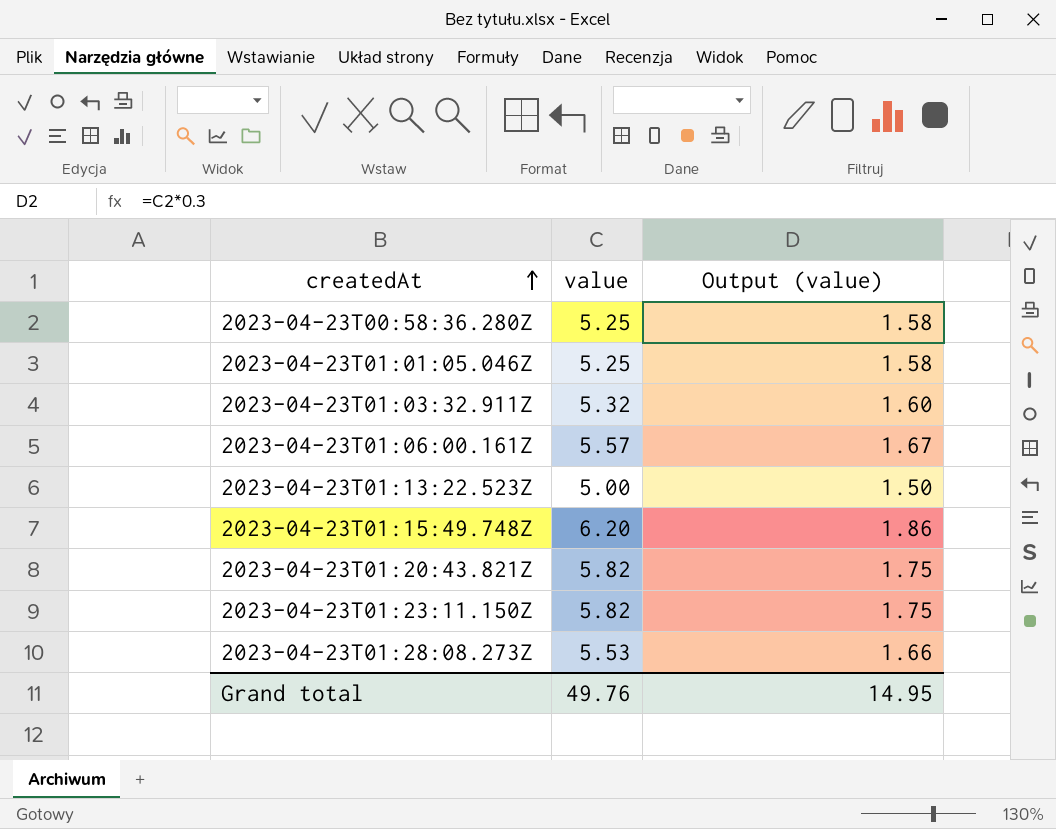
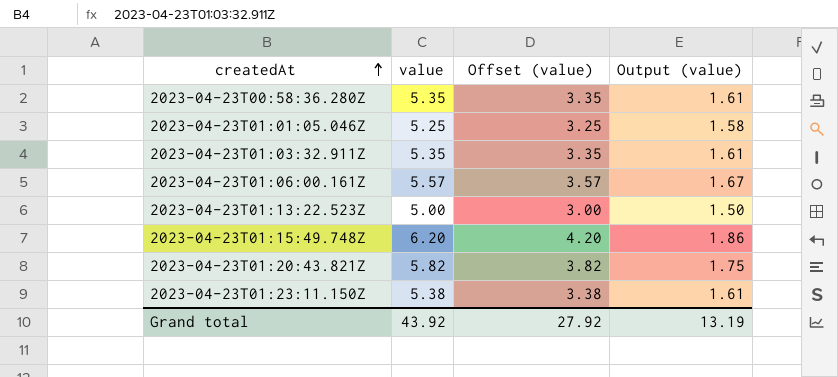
column Offset (value) | formula: none -> [value] - 2
row 2023-04-23T01:28:08.273Z: 5.53 | 1.66 -> none
2023-04-23T00:58:36.280Z | value: 5.25 -> 5.35
2023-04-23T00:58:36.280Z | Output (value): 1.58 -> 1.61
2023-04-23T01:03:32.911Z | value: 5.32 -> 5.35
2023-04-23T01:03:32.911Z | Output (value): 1.60 -> 1.61
2023-04-23T01:23:11.150Z | value: 5.82 -> 5.38
2023-04-23T01:23:11.150Z | Output (value): 1.75 -> 1.61
Grand total | value: 49.76 -> 43.92
Grand total | Output (value): 14.95 -> 13.19

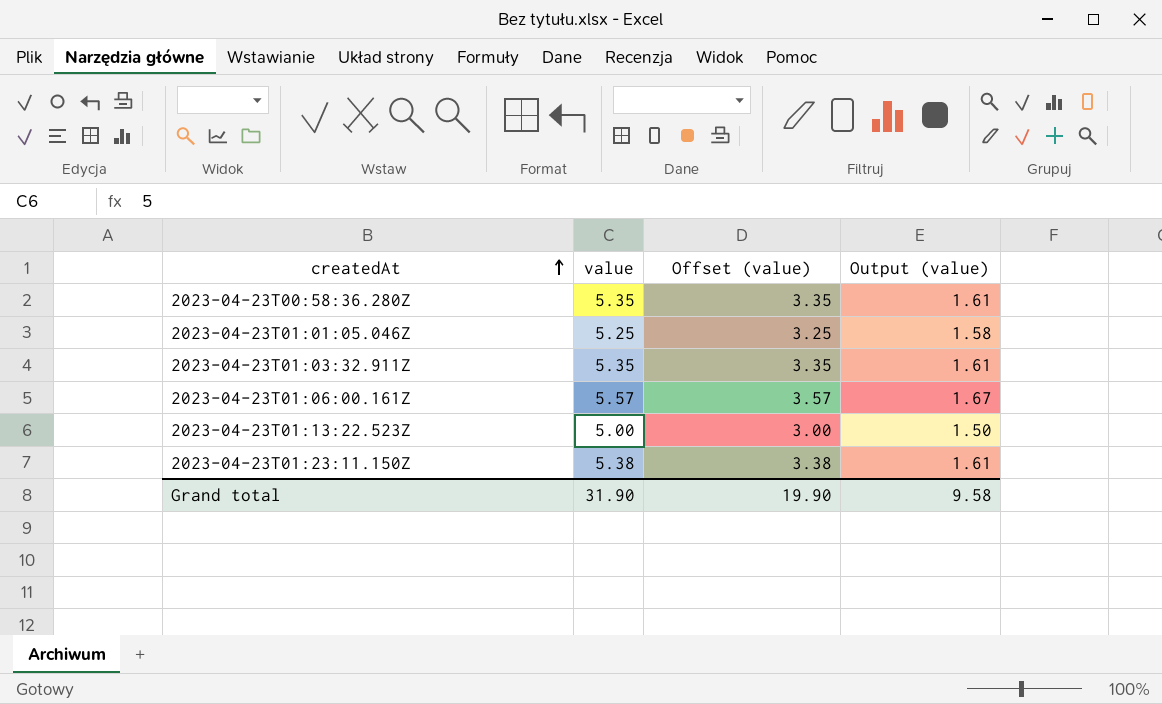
row 2023-04-23T01:15:49.748Z: 6.20 | 4.20 | 1.86 -> none
row 2023-04-23T01:20:43.821Z: 5.82 | 3.82 | 1.75 -> none
Grand total | value: 43.92 -> 31.90
Grand total | Offset (value): 27.92 -> 19.90
Grand total | Output (value): 13.19 -> 9.58

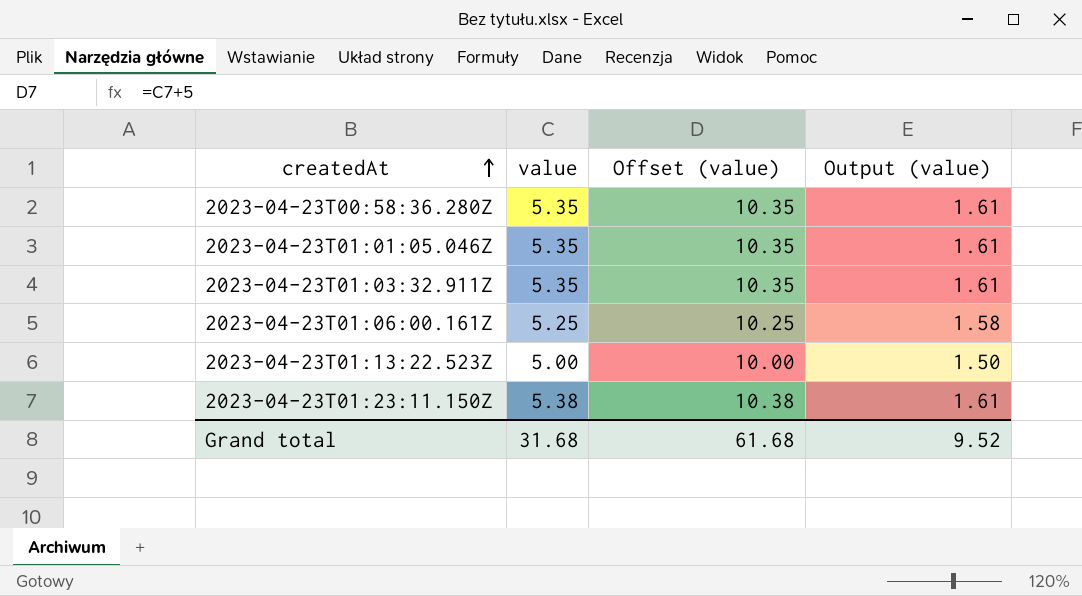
column Offset (value) | formula: [value] - 2 -> [value] + 5
2023-04-23T01:01:05.046Z | value: 5.25 -> 5.35
2023-04-23T01:01:05.046Z | Output (value): 1.58 -> 1.61
2023-04-23T01:06:00.161Z | value: 5.57 -> 5.25
2023-04-23T01:06:00.161Z | Output (value): 1.67 -> 1.58
Grand total | value: 31.90 -> 31.68
Grand total | Offset (value): 19.90 -> 61.68
Grand total | Output (value): 9.58 -> 9.52

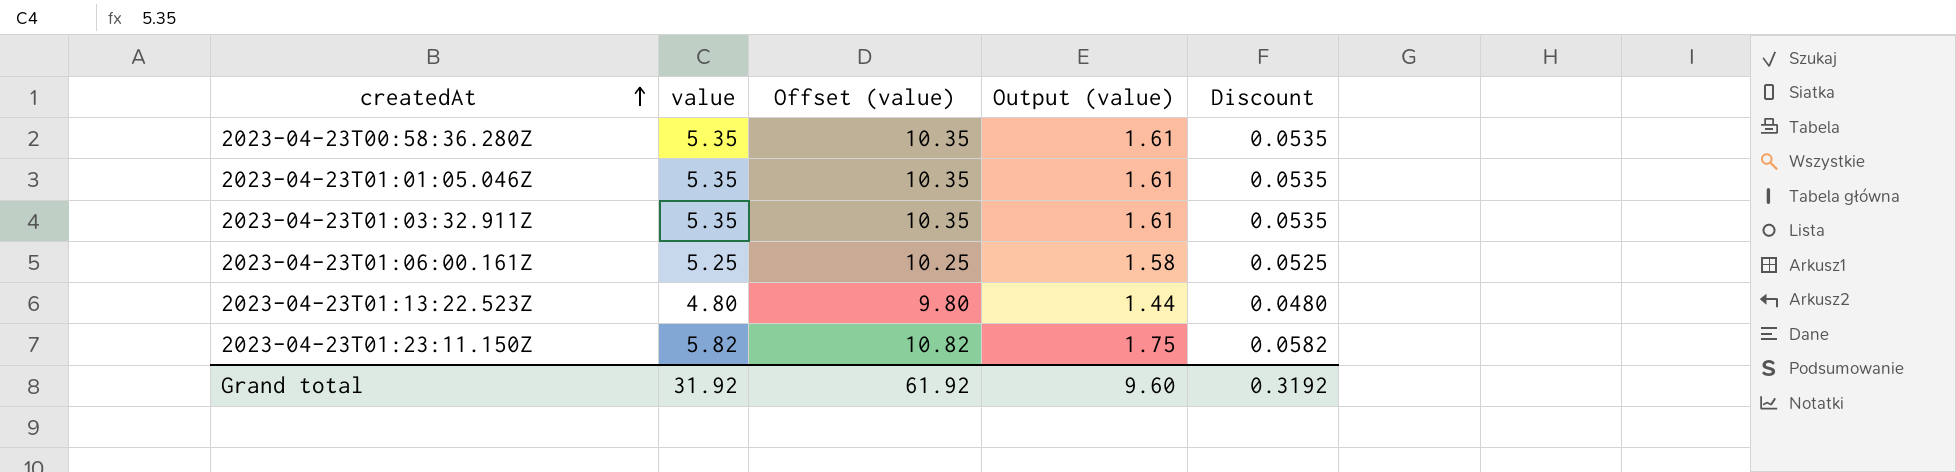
column Discount | formula: none -> [value] * 0.01
2023-04-23T01:13:22.523Z | value: 5.00 -> 4.80
2023-04-23T01:13:22.523Z | Offset (value): 10.00 -> 9.80
2023-04-23T01:13:22.523Z | Output (value): 1.50 -> 1.44
2023-04-23T01:23:11.150Z | value: 5.38 -> 5.82
2023-04-23T01:23:11.150Z | Offset (value): 10.38 -> 10.82
2023-04-23T01:23:11.150Z | Output (value): 1.61 -> 1.75
Grand total | value: 31.68 -> 31.92
Grand total | Offset (value): 61.68 -> 61.92
Grand total | Output (value): 9.52 -> 9.60

